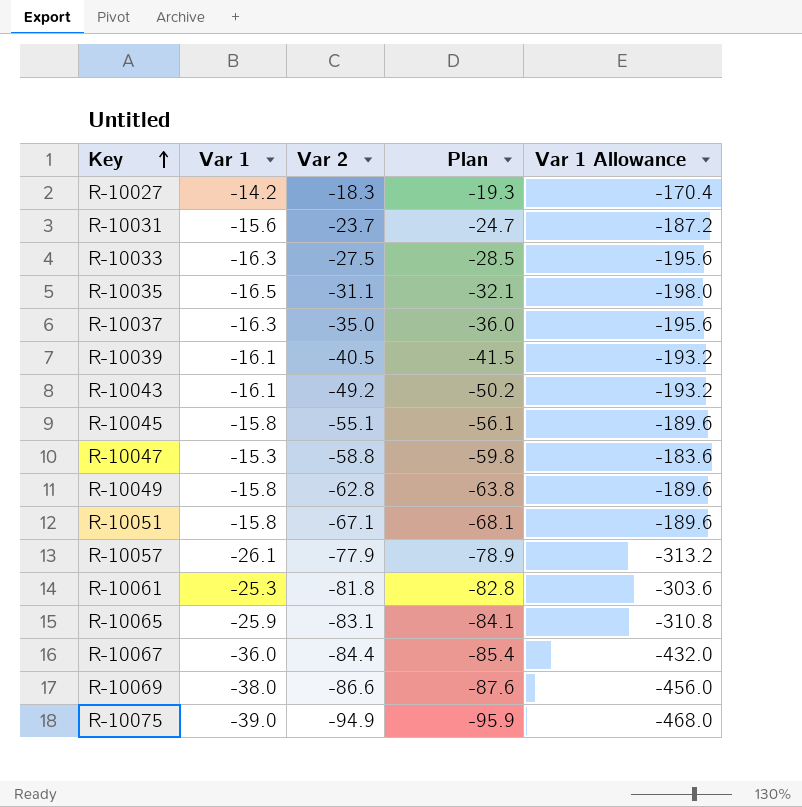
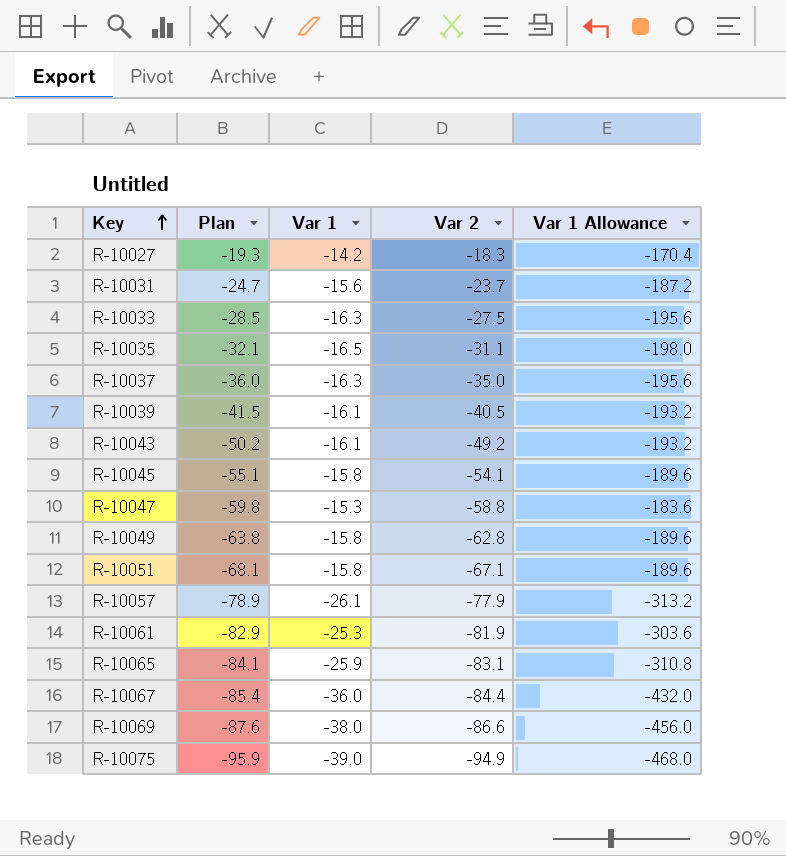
column Plan | position: 4 -> 2
R-10045 | Plan: -56.1 -> -55.1
R-10045 | Var 2: -55.1 -> -54.1
R-10061 | Plan: -82.8 -> -82.9
R-10061 | Var 2: -81.8 -> -81.9

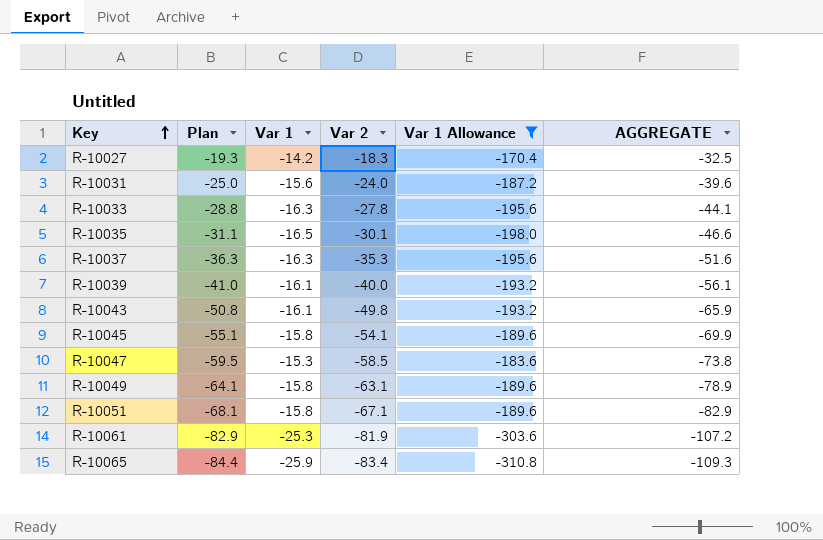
filter: none -> Var 1 Allowance >= -310.8
column AGGREGATE | formula: none -> [Var 1] + [Var 2]
R-10031 | Plan: -24.7 -> -25.0
R-10031 | Var 2: -23.7 -> -24.0
R-10033 | Plan: -28.5 -> -28.8
R-10033 | Var 2: -27.5 -> -27.8
R-10035 | Plan: -32.1 -> -31.1
R-10035 | Var 2: -31.1 -> -30.1
R-10037 | Plan: -36.0 -> -36.3
R-10037 | Var 2: -35.0 -> -35.3
R-10039 | Plan: -41.5 -> -41.0
R-10039 | Var 2: -40.5 -> -40.0
R-10043 | Plan: -50.2 -> -50.8
R-10043 | Var 2: -49.2 -> -49.8
R-10047 | Plan: -59.8 -> -59.5
R-10047 | Var 2: -58.8 -> -58.5
R-10049 | Plan: -63.8 -> -64.1
R-10049 | Var 2: -62.8 -> -63.1
R-10065 | Plan: -84.1 -> -84.4
R-10065 | Var 2: -83.1 -> -83.4

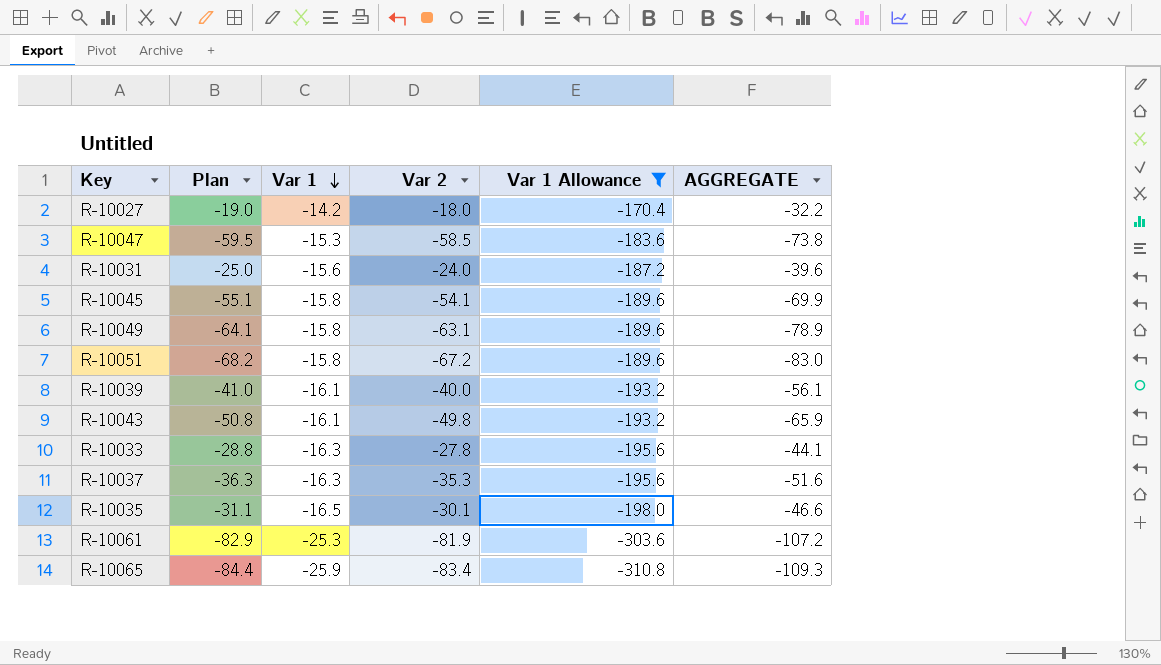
row order: Key ascending -> Var 1 descending
R-10027 | Plan: -19.3 -> -19.0
R-10027 | Var 2: -18.3 -> -18.0
R-10027 | AGGREGATE: -32.5 -> -32.2
R-10051 | Plan: -68.1 -> -68.2
R-10051 | Var 2: -67.1 -> -67.2
R-10051 | AGGREGATE: -82.9 -> -83.0

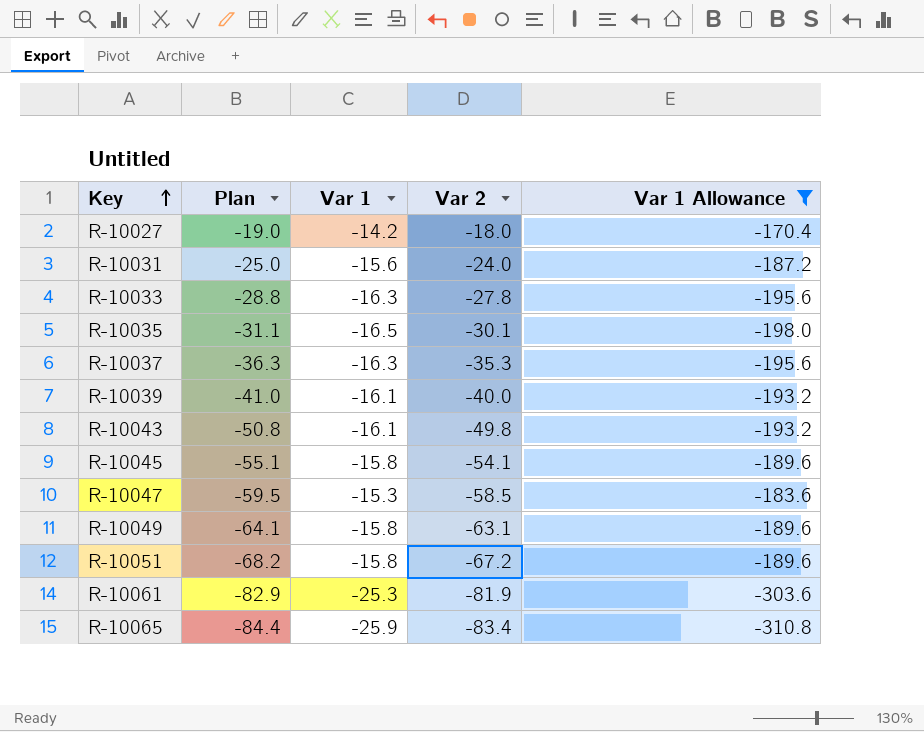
row order: Var 1 descending -> Key ascending
column AGGREGATE | formula: [Var 1] + [Var 2] -> none

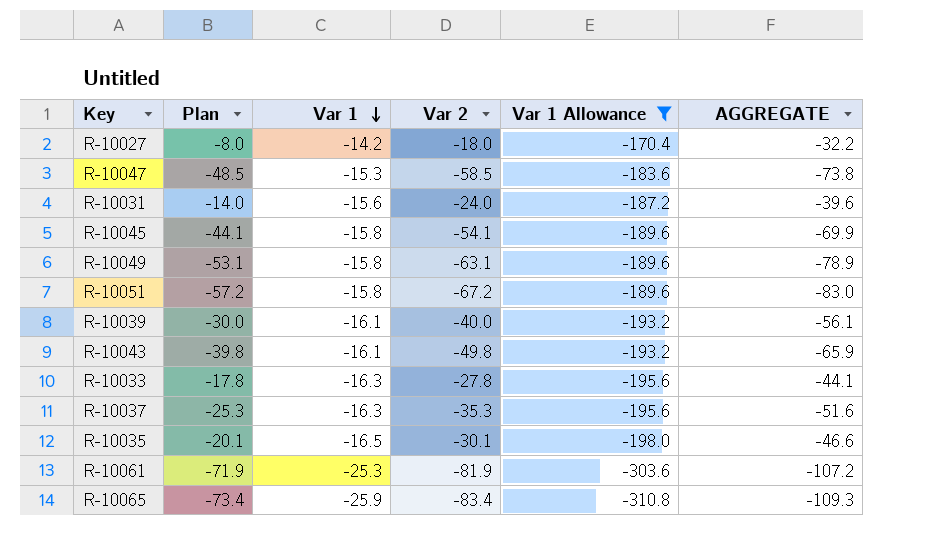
row order: Key ascending -> Var 1 descending
column Plan | formula: [Var 2] - 1 -> [Var 2] + 10
column AGGREGATE | formula: none -> [Var 1] + [Var 2]

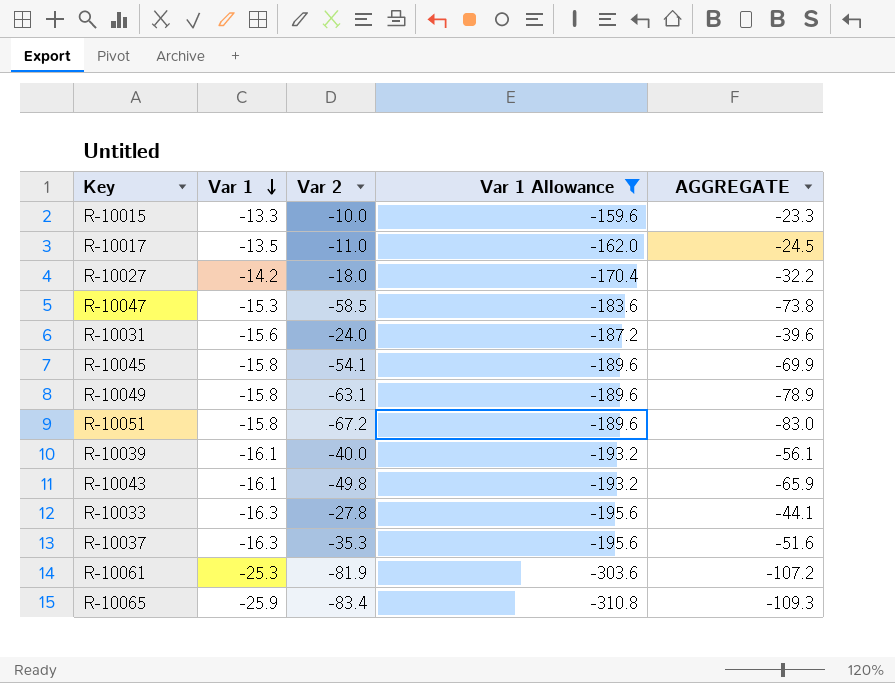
column Plan | formula: [Var 2] + 10 -> none
row R-10035: -20.1 | -16.5 | -30.1 | -198.0 | -46.6 -> none
row R-10015: none -> -13.3 | -10.0 | -159.6 | -23.3
row R-10017: none -> -13.5 | -11.0 | -162.0 | -24.5

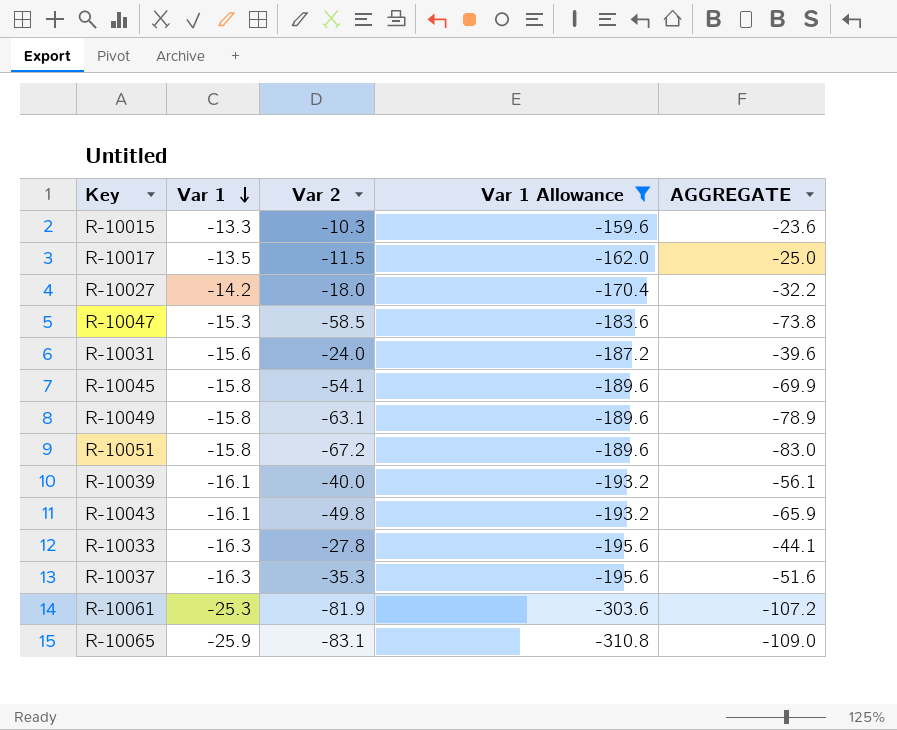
R-10015 | Var 2: -10.0 -> -10.3
R-10015 | AGGREGATE: -23.3 -> -23.6
R-10017 | Var 2: -11.0 -> -11.5
R-10017 | AGGREGATE: -24.5 -> -25.0
R-10065 | Var 2: -83.4 -> -83.1
R-10065 | AGGREGATE: -109.3 -> -109.0

